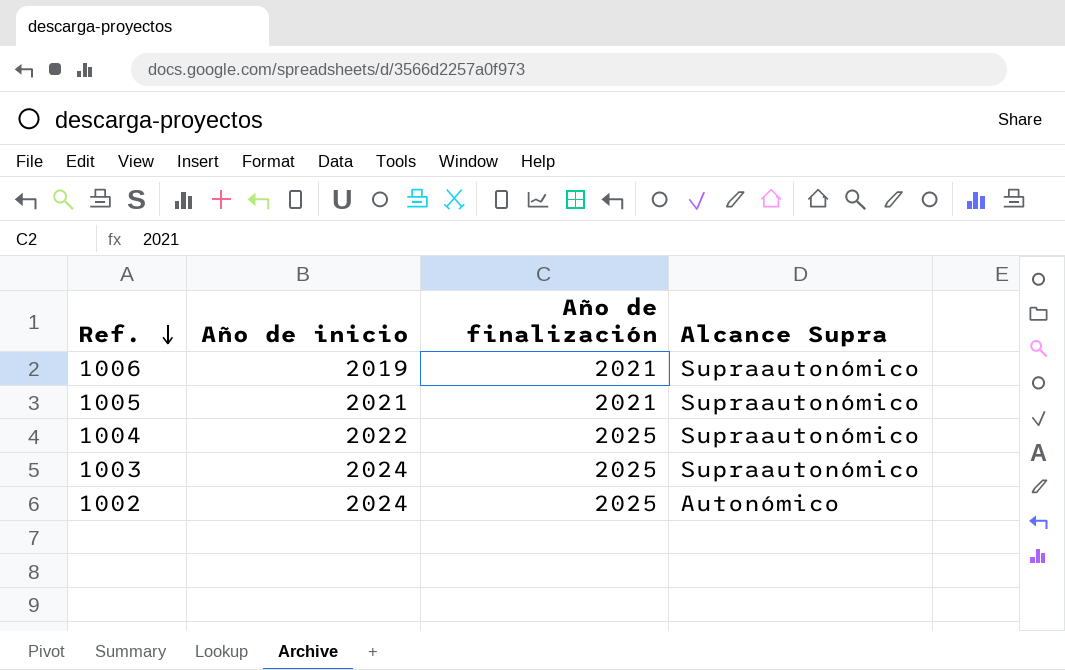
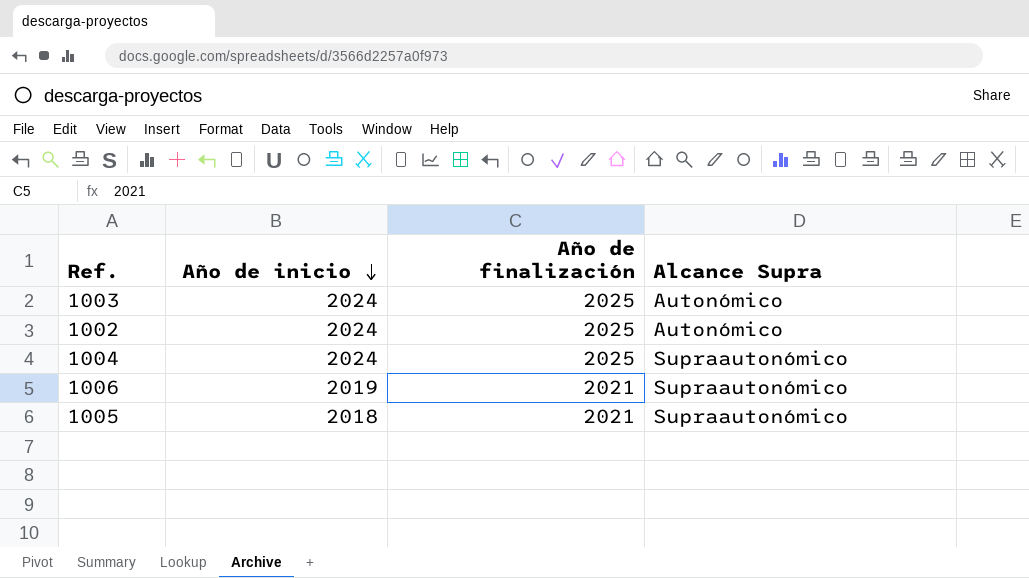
row order: Ref. descending -> Año de inicio descending
1003 | Alcance Supra: Supraautonómico -> Autonómico
1004 | Año de inicio: 2022 -> 2024
1005 | Año de inicio: 2021 -> 2018

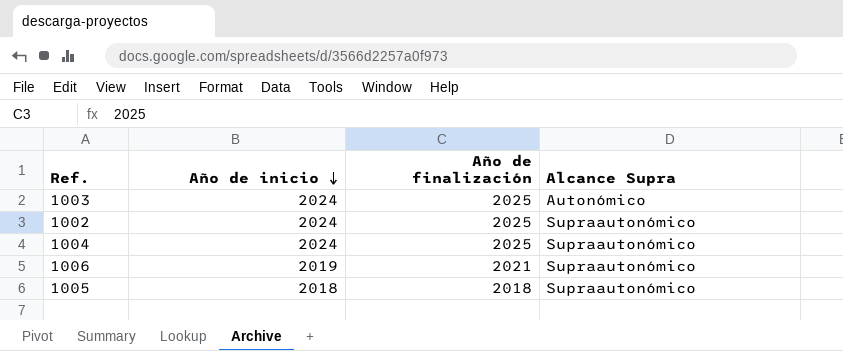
1002 | Alcance Supra: Autonómico -> Supraautonómico
1005 | Año de finalización: 2021 -> 2018

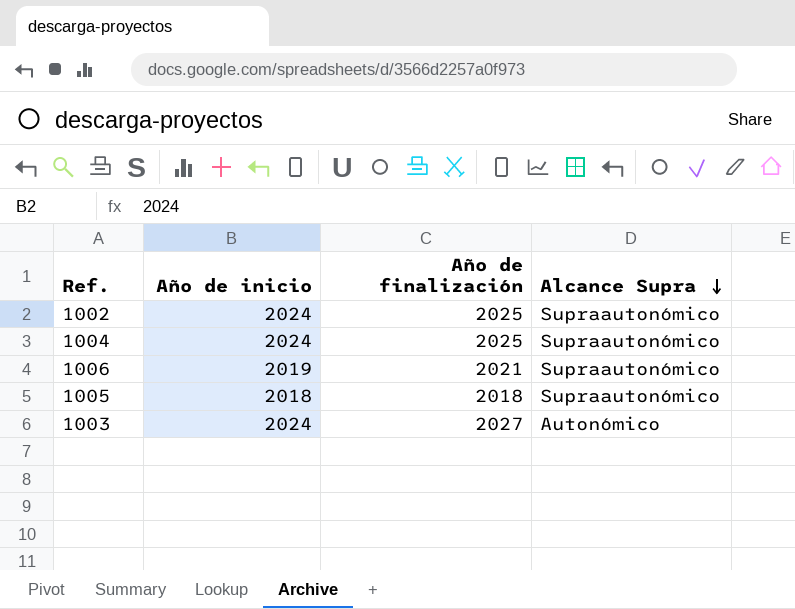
row order: Año de inicio descending -> Alcance Supra descending
1003 | Año de finalización: 2025 -> 2027

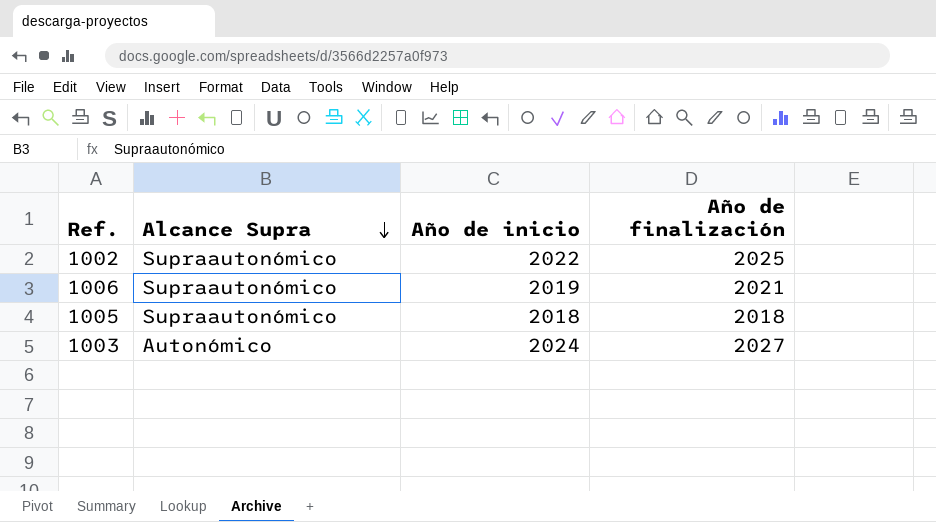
column Alcance Supra | position: 4 -> 2
row 1004: 2024 | 2025 | Supraautonómico -> none
1002 | Año de inicio: 2024 -> 2022

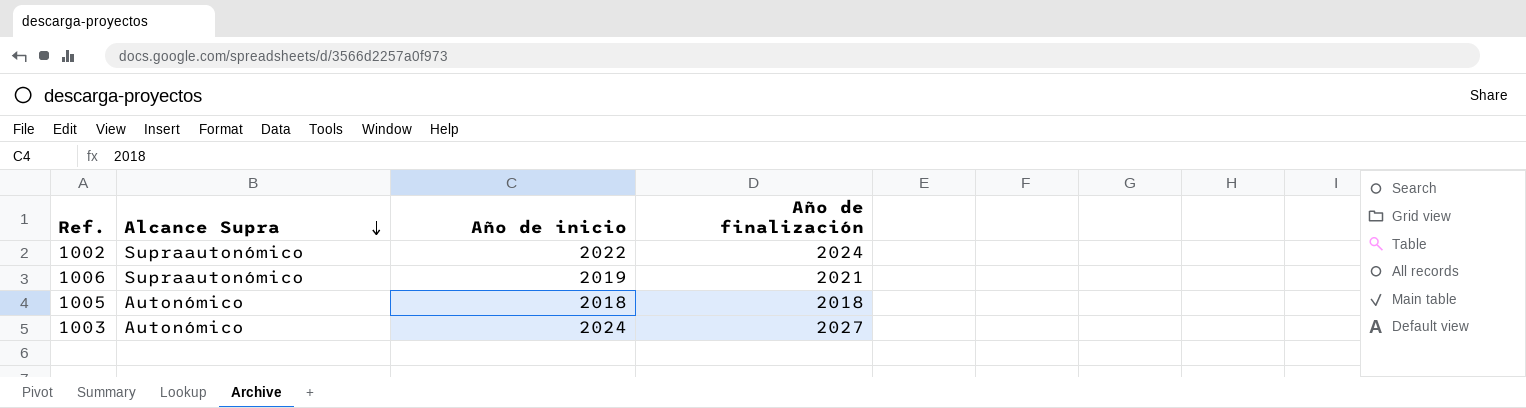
1002 | Año de finalización: 2025 -> 2024
1005 | Alcance Supra: Supraautonómico -> Autonómico

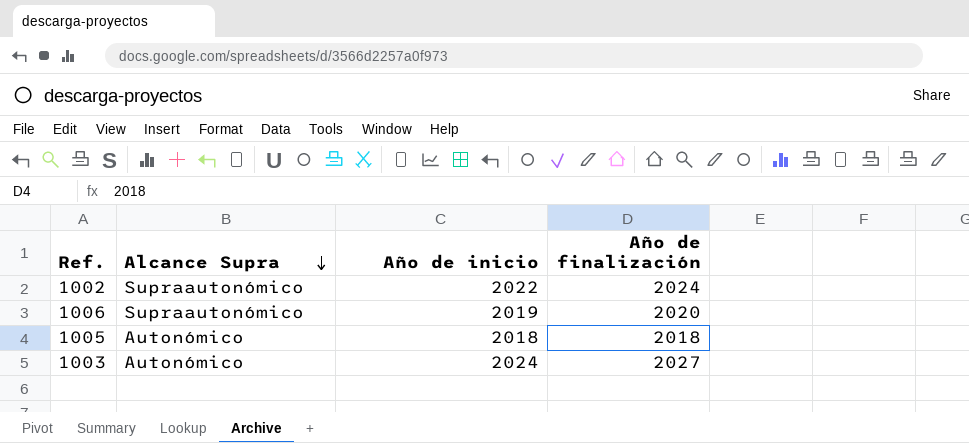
1006 | Año de finalización: 2021 -> 2020

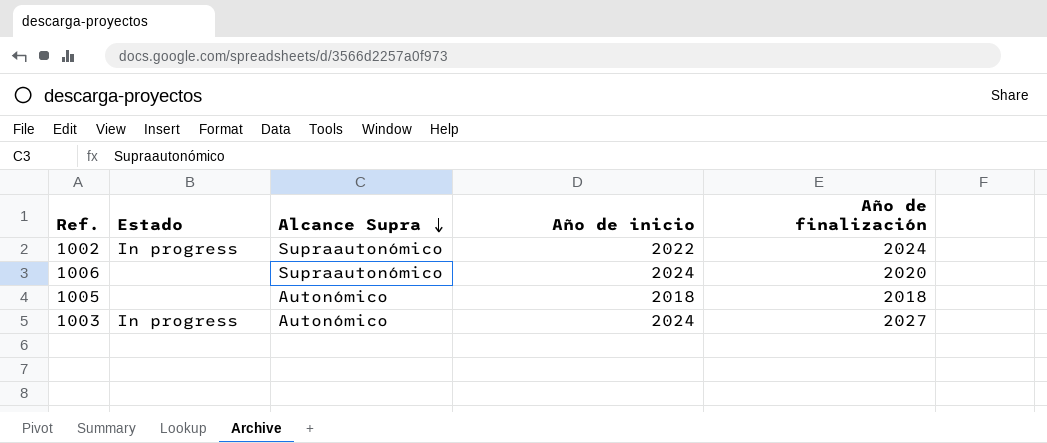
column Estado | position: none -> 2
1006 | Año de inicio: 2019 -> 2024

